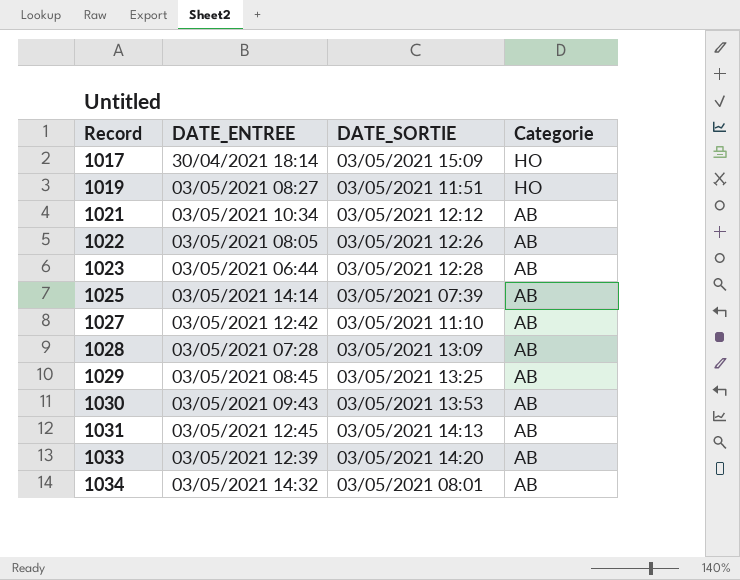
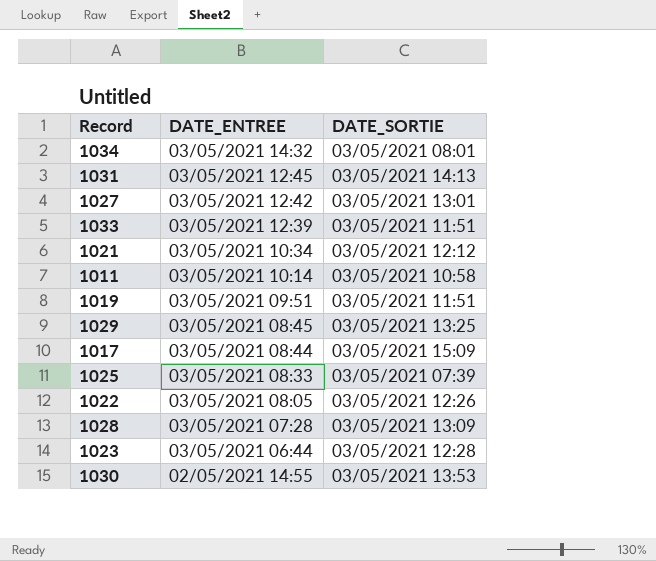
row order: Record ascending -> DATE_ENTREE descending
column Categorie | position: 4 -> none
1027 | DATE_SORTIE: 03/05/2021 11:10 -> 03/05/2021 13:01
1033 | DATE_SORTIE: 03/05/2021 14:20 -> 03/05/2021 11:51
row 1011: none -> 03/05/2021 10:14 | 03/05/2021 10:58
1019 | DATE_ENTREE: 03/05/2021 08:27 -> 03/05/2021 09:51
1017 | DATE_ENTREE: 30/04/2021 18:14 -> 03/05/2021 08:44
1025 | DATE_ENTREE: 03/05/2021 14:14 -> 03/05/2021 08:33
1030 | DATE_ENTREE: 03/05/2021 09:43 -> 02/05/2021 14:55

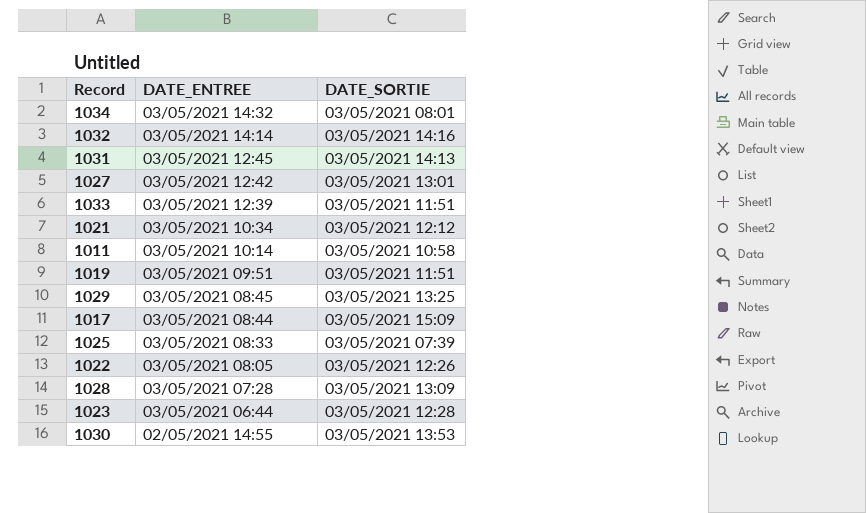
row 1032: none -> 03/05/2021 14:14 | 03/05/2021 14:16

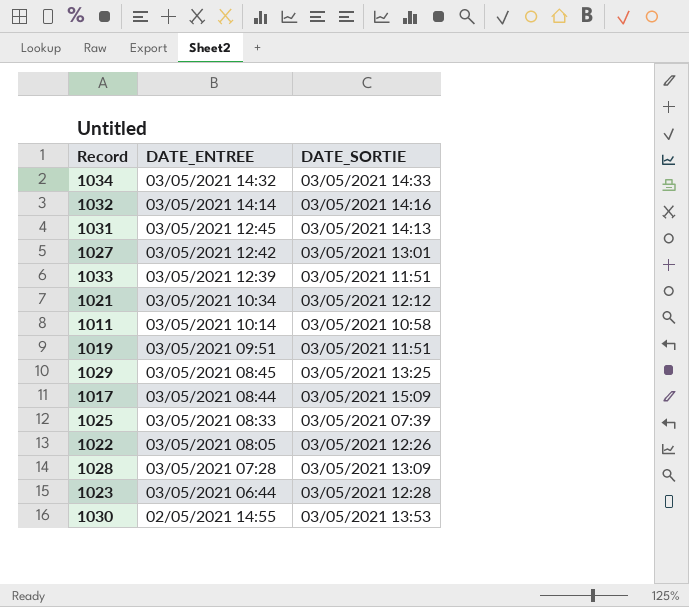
1034 | DATE_SORTIE: 03/05/2021 08:01 -> 03/05/2021 14:33

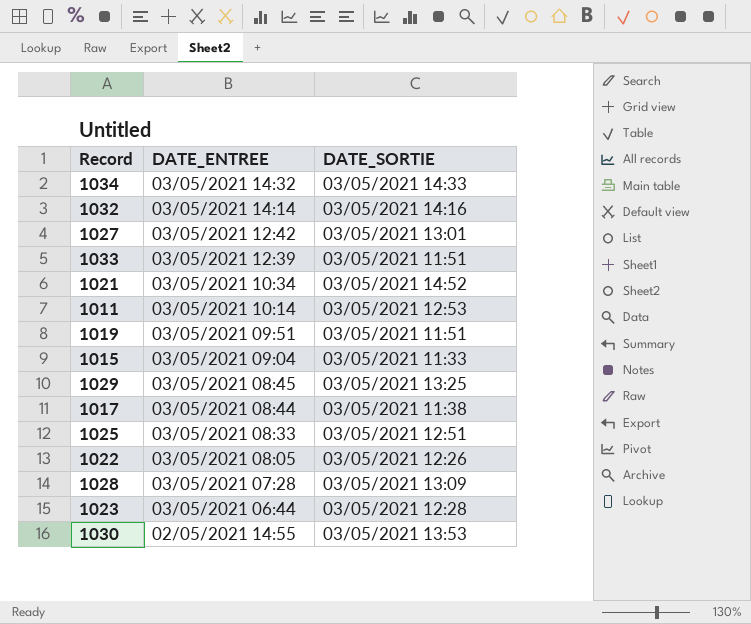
row 1031: 03/05/2021 12:45 | 03/05/2021 14:13 -> none
1021 | DATE_SORTIE: 03/05/2021 12:12 -> 03/05/2021 14:52
1011 | DATE_SORTIE: 03/05/2021 10:58 -> 03/05/2021 12:53
row 1015: none -> 03/05/2021 09:04 | 03/05/2021 11:33
1017 | DATE_SORTIE: 03/05/2021 15:09 -> 03/05/2021 11:38
1025 | DATE_SORTIE: 03/05/2021 07:39 -> 03/05/2021 12:51

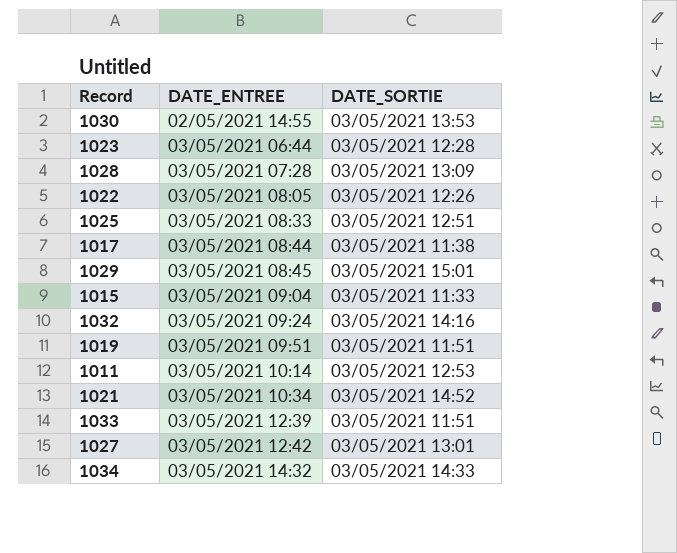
row order: DATE_ENTREE descending -> DATE_ENTREE ascending
1029 | DATE_SORTIE: 03/05/2021 13:25 -> 03/05/2021 15:01
1032 | DATE_ENTREE: 03/05/2021 14:14 -> 03/05/2021 09:24

